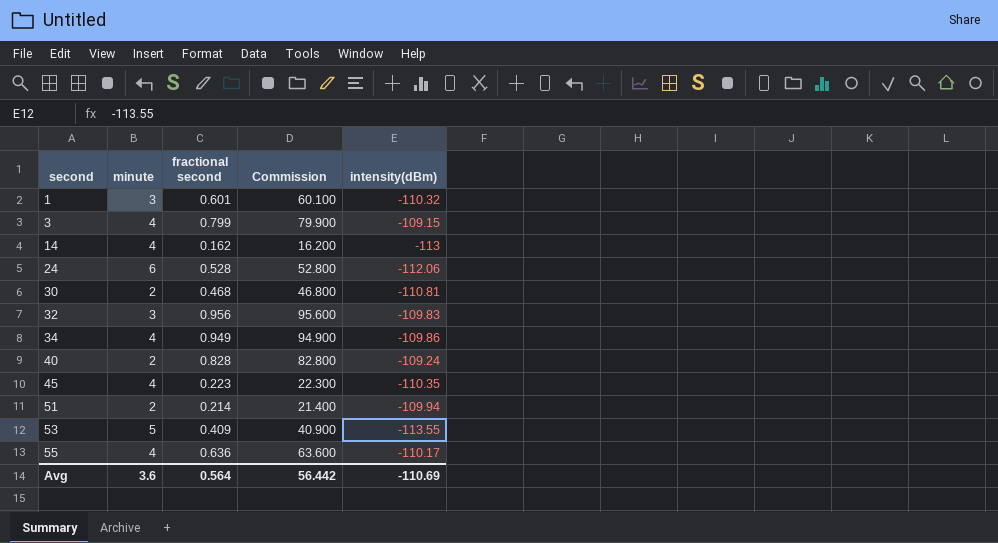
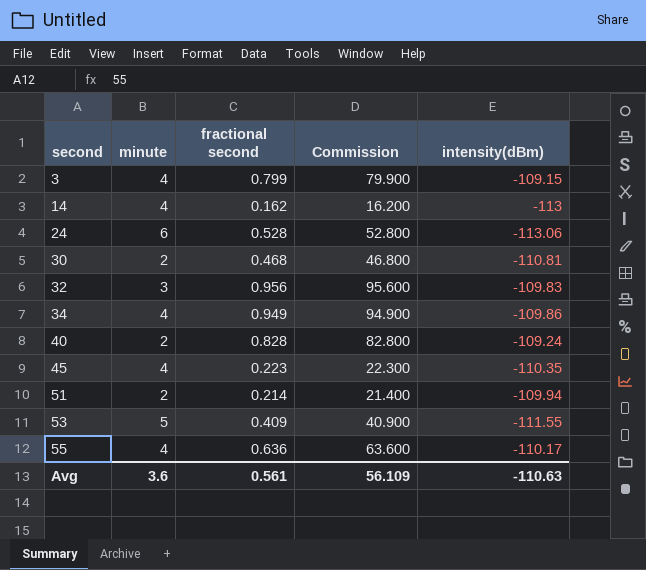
row 1: 3 | 0.601 | 60.100 | -110.32 -> none
24 | intensity(dBm): -112.06 -> -113.06
53 | intensity(dBm): -113.55 -> -111.55
Avg | fractional second: 0.564 -> 0.561
Avg | Commission: 56.442 -> 56.109
Avg | intensity(dBm): -110.69 -> -110.63

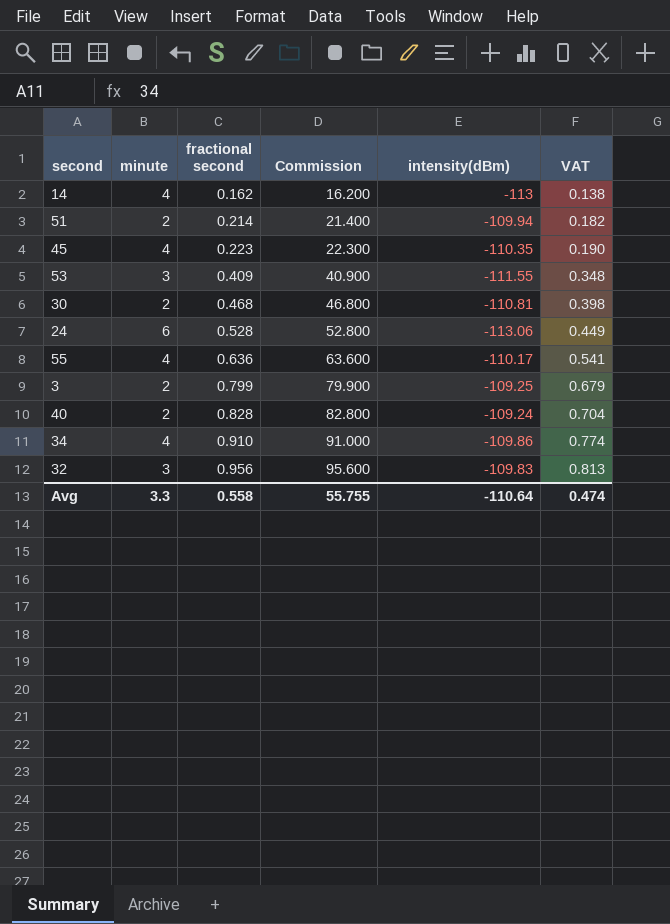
row order: second ascending -> fractional second ascending
column VAT | formula: none -> [fractional second] * 0.85
53 | minute: 5 -> 3
3 | minute: 4 -> 2
3 | intensity(dBm): -109.15 -> -109.25
34 | fractional second: 0.949 -> 0.910
34 | Commission: 94.900 -> 91.000
Avg | minute: 3.6 -> 3.3
Avg | fractional second: 0.561 -> 0.558
Avg | Commission: 56.109 -> 55.755
Avg | intensity(dBm): -110.63 -> -110.64

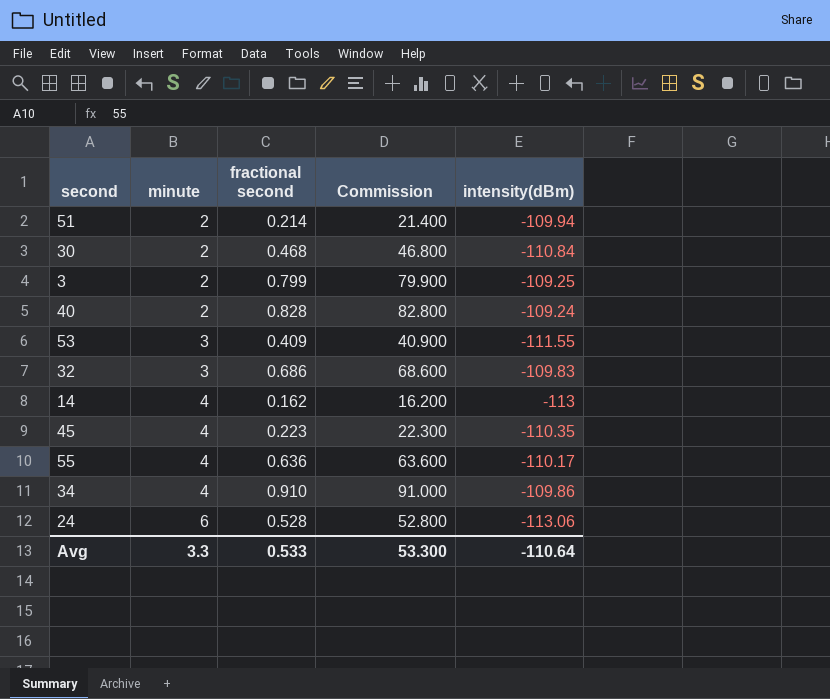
row order: fractional second ascending -> minute ascending
column VAT | formula: [fractional second] * 0.85 -> none
30 | intensity(dBm): -110.81 -> -110.84
32 | fractional second: 0.956 -> 0.686
32 | Commission: 95.600 -> 68.600
Avg | fractional second: 0.558 -> 0.533
Avg | Commission: 55.755 -> 53.300

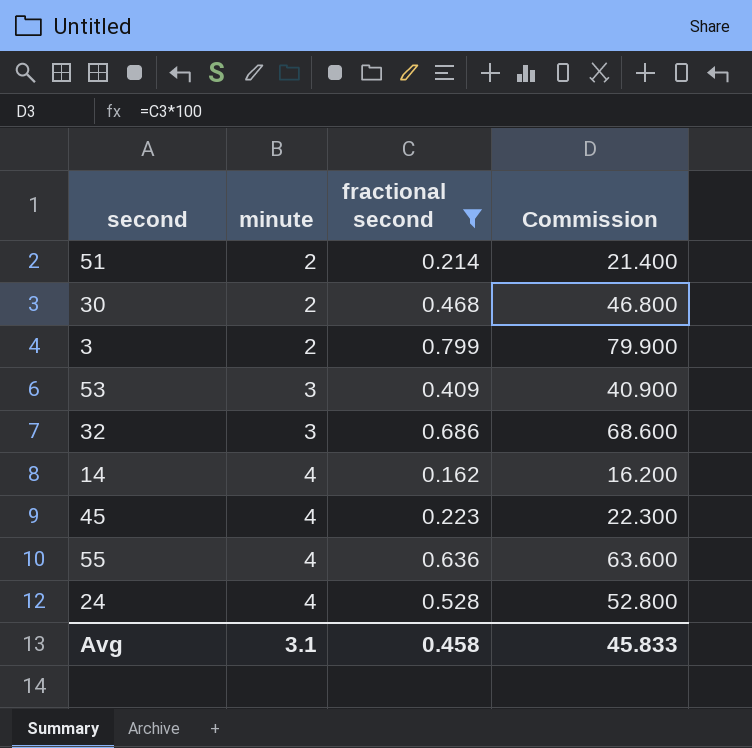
filter: none -> fractional second <= 0.799
column intensity(dBm) | position: 5 -> none
24 | minute: 6 -> 4
Avg | minute: 3.3 -> 3.1
Avg | fractional second: 0.533 -> 0.458
Avg | Commission: 53.300 -> 45.833

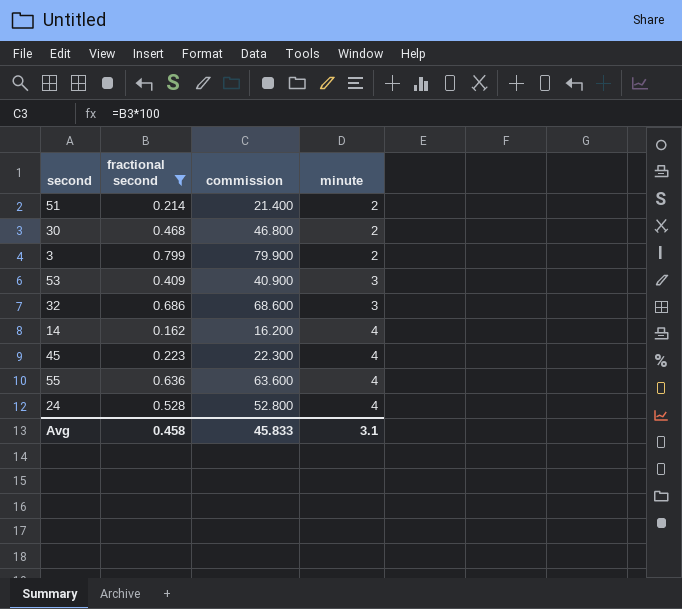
column name: Commission -> commission
column minute | position: 2 -> 4

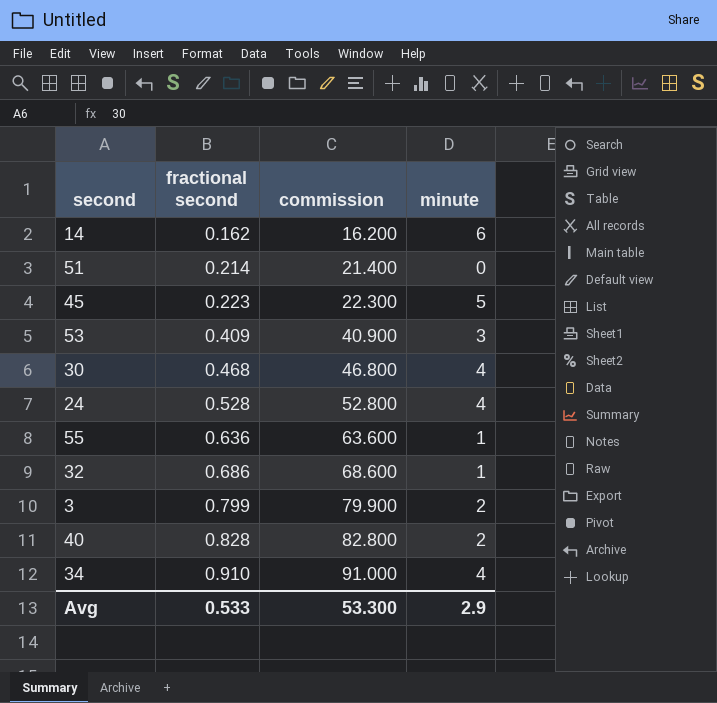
filter: fractional second <= 0.799 -> none
row order: minute ascending -> fractional second ascending
14 | minute: 4 -> 6
51 | minute: 2 -> 0
45 | minute: 4 -> 5
30 | minute: 2 -> 4
55 | minute: 4 -> 1
32 | minute: 3 -> 1
Avg | fractional second: 0.458 -> 0.533
Avg | commission: 45.833 -> 53.300
Avg | minute: 3.1 -> 2.9

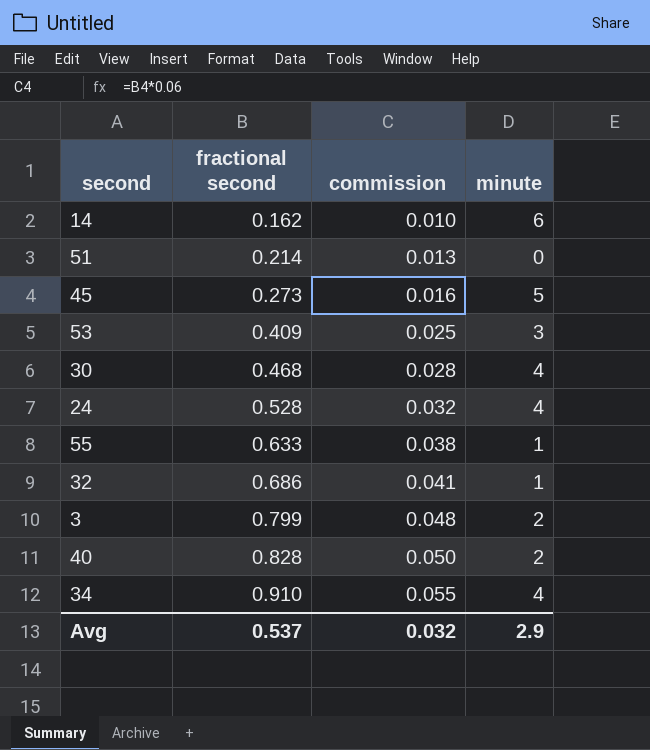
column commission | formula: [fractional second] * 100 -> [fractional second] * 0.06
45 | fractional second: 0.223 -> 0.273
55 | fractional second: 0.636 -> 0.633
Avg | fractional second: 0.533 -> 0.537
Avg | commission: 53.300 -> 0.032

